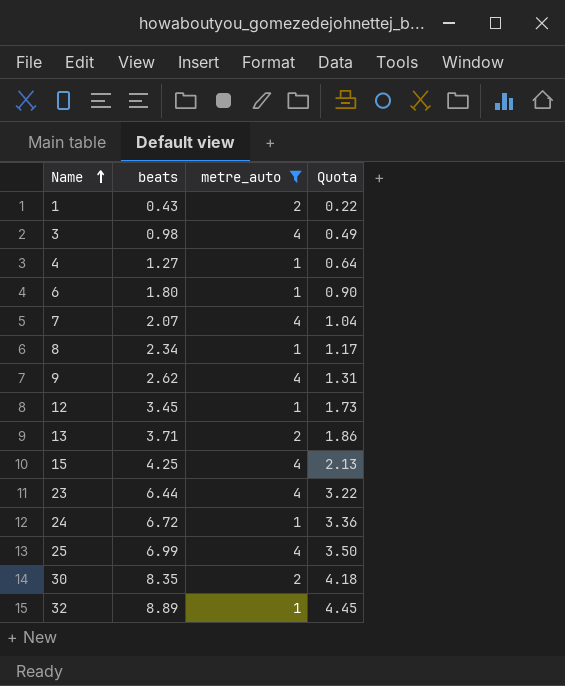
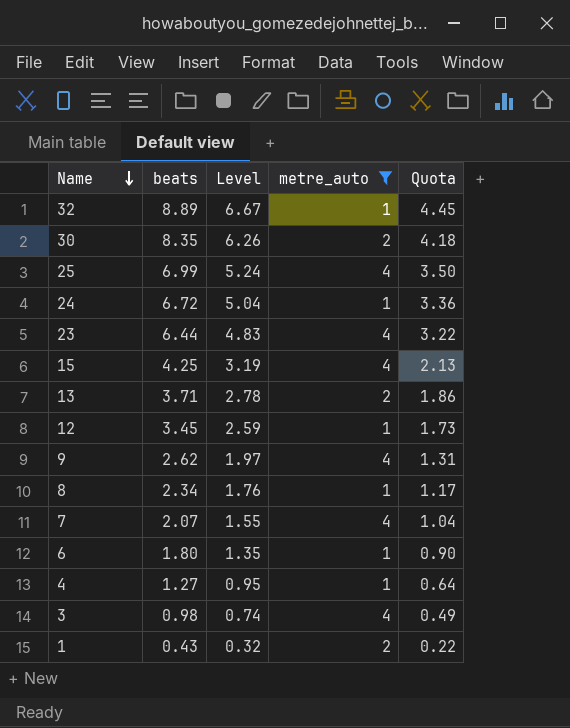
row order: Name ascending -> Name descending
column Level | formula: none -> [beats] * 0.75

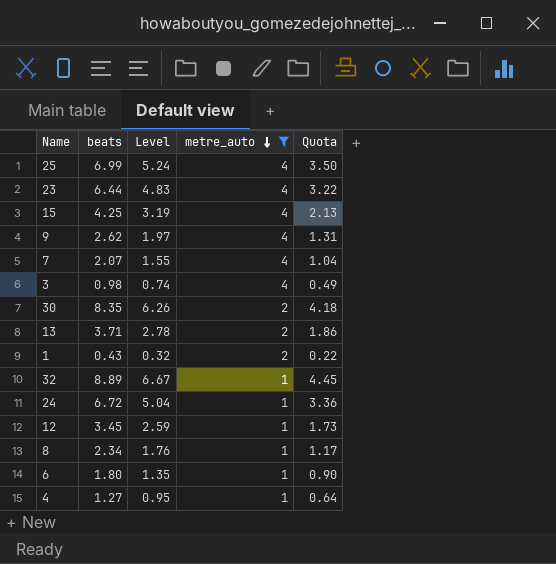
row order: Name descending -> metre_auto descending

